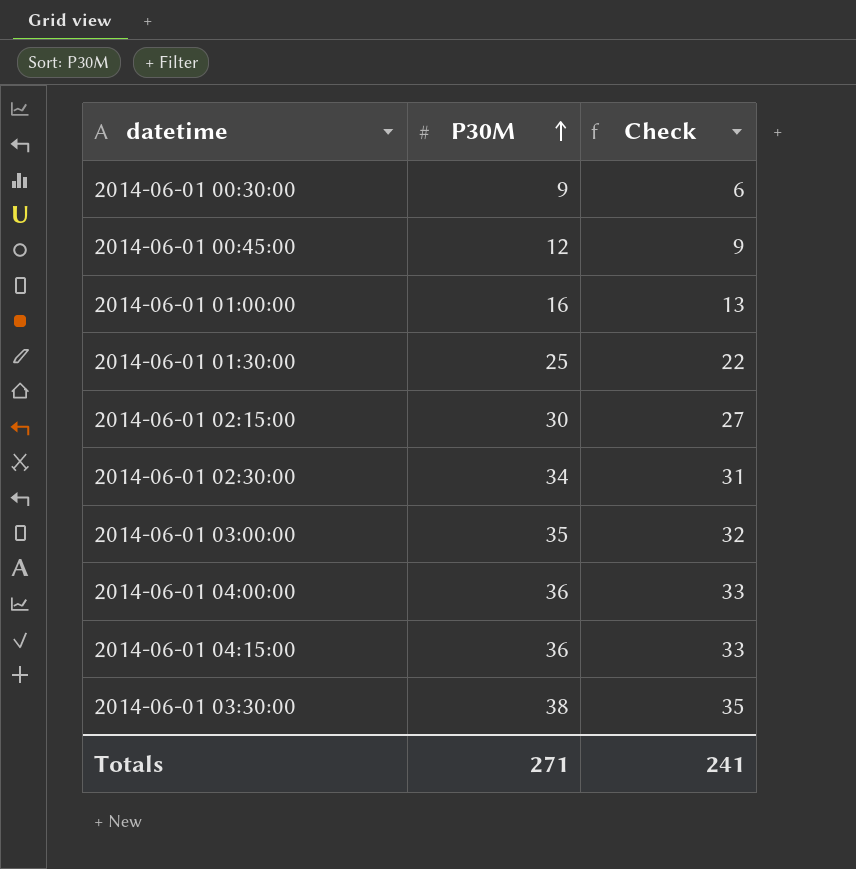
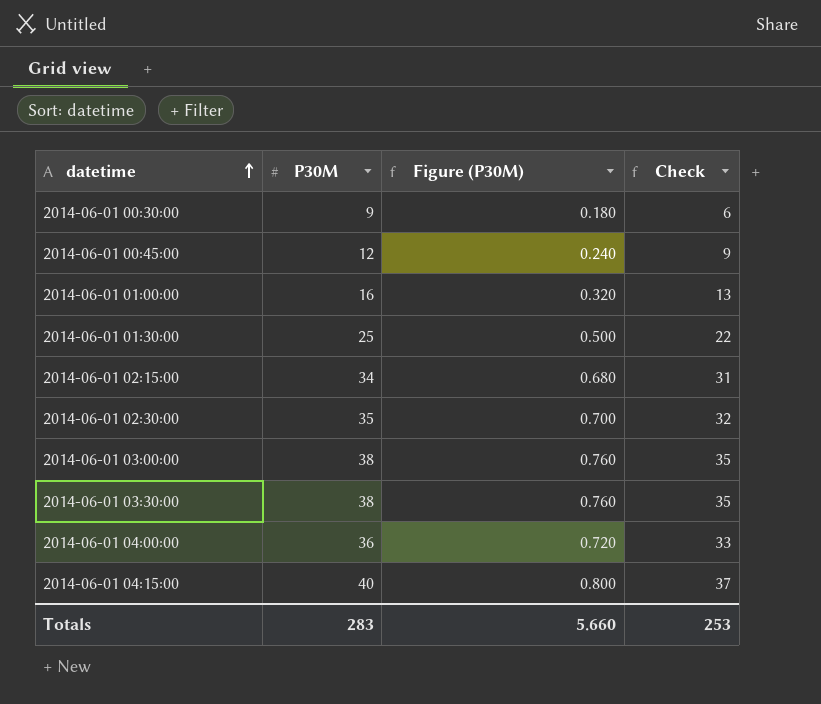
row order: P30M ascending -> datetime ascending
column Figure (P30M) | formula: none -> [P30M] * 0.02
2014-06-01 02:15:00 | P30M: 30 -> 34
2014-06-01 02:15:00 | Check: 27 -> 31
2014-06-01 02:30:00 | P30M: 34 -> 35
2014-06-01 02:30:00 | Check: 31 -> 32
2014-06-01 03:00:00 | P30M: 35 -> 38
2014-06-01 03:00:00 | Check: 32 -> 35
2014-06-01 04:15:00 | P30M: 36 -> 40
2014-06-01 04:15:00 | Check: 33 -> 37
Totals | P30M: 271 -> 283
Totals | Check: 241 -> 253

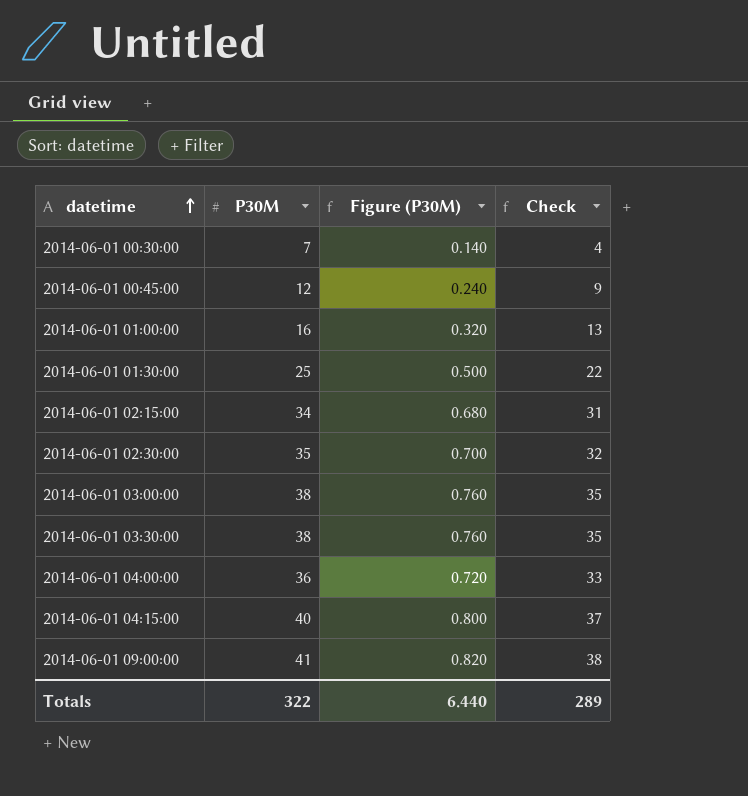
2014-06-01 00:30:00 | P30M: 9 -> 7
2014-06-01 00:30:00 | Figure (P30M): 0.180 -> 0.140
2014-06-01 00:30:00 | Check: 6 -> 4
row 2014-06-01 09:00:00: none -> 41 | 0.820 | 38
Totals | P30M: 283 -> 322
Totals | Figure (P30M): 5.660 -> 6.440
Totals | Check: 253 -> 289

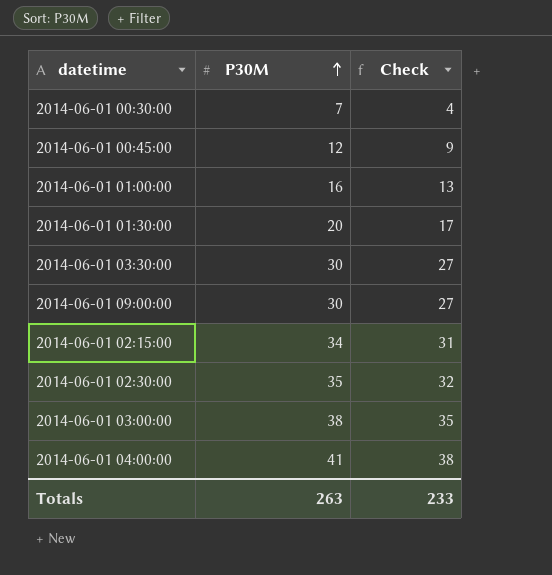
row order: datetime ascending -> P30M ascending
column Figure (P30M) | formula: [P30M] * 0.02 -> none
row 2014-06-01 04:15:00: 40 | 0.800 | 37 -> none
2014-06-01 01:30:00 | P30M: 25 -> 20
2014-06-01 01:30:00 | Check: 22 -> 17
2014-06-01 03:30:00 | P30M: 38 -> 30
2014-06-01 03:30:00 | Check: 35 -> 27
2014-06-01 09:00:00 | P30M: 41 -> 30
2014-06-01 09:00:00 | Check: 38 -> 27
2014-06-01 04:00:00 | P30M: 36 -> 41
2014-06-01 04:00:00 | Check: 33 -> 38
Totals | P30M: 322 -> 263
Totals | Check: 289 -> 233

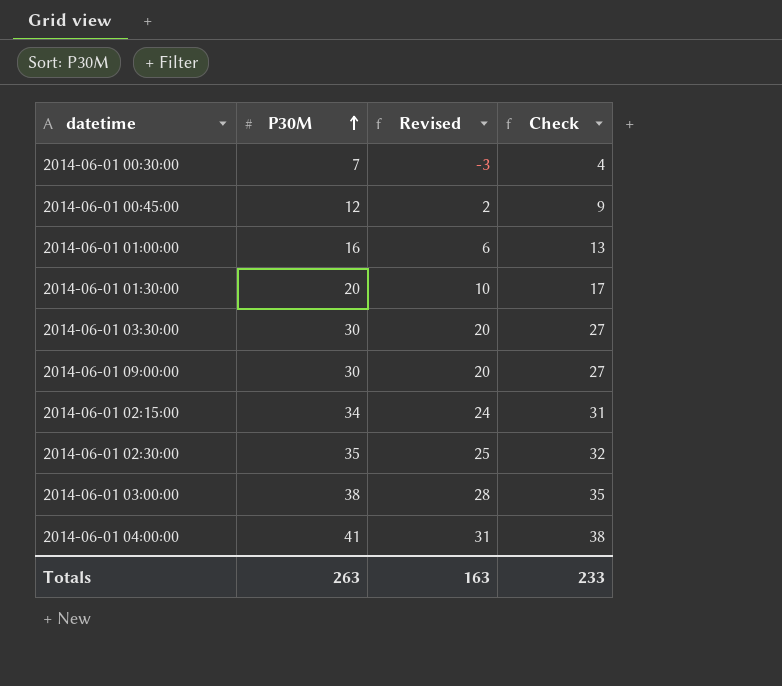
column Revised | formula: none -> [P30M] - 10

